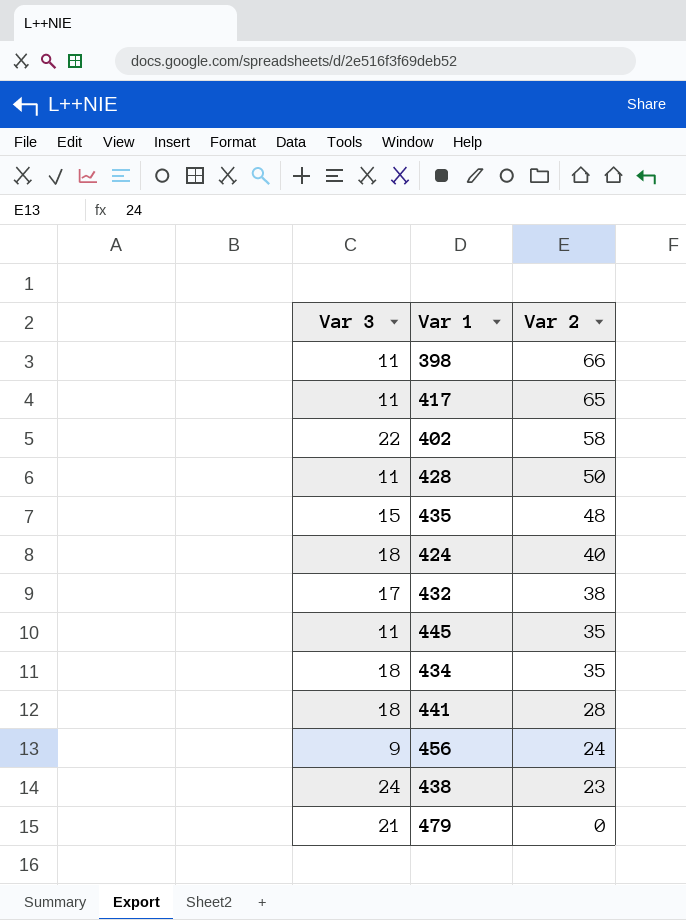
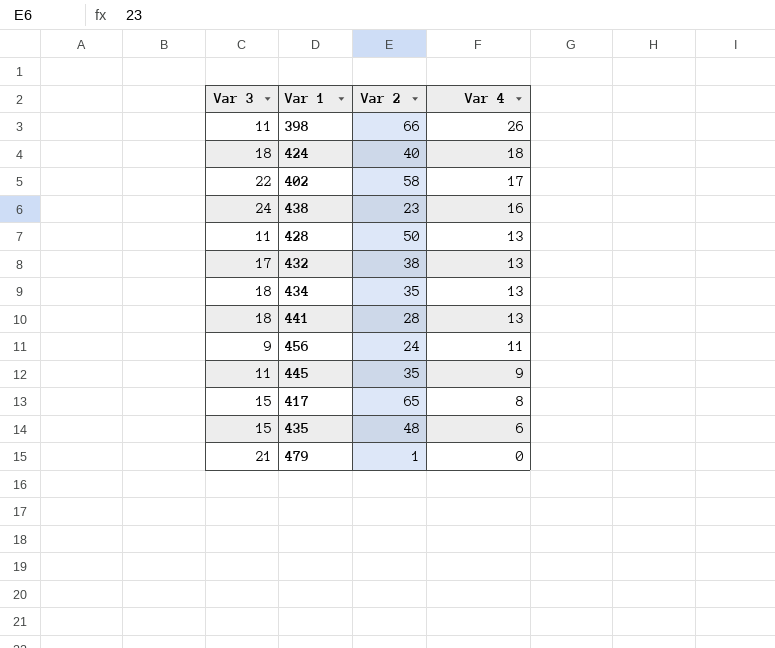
row order: Var 2 descending -> Var 4 descending
column Var 4 | position: none -> 4
417 | Var 3: 11 -> 15
479 | Var 2: 0 -> 1

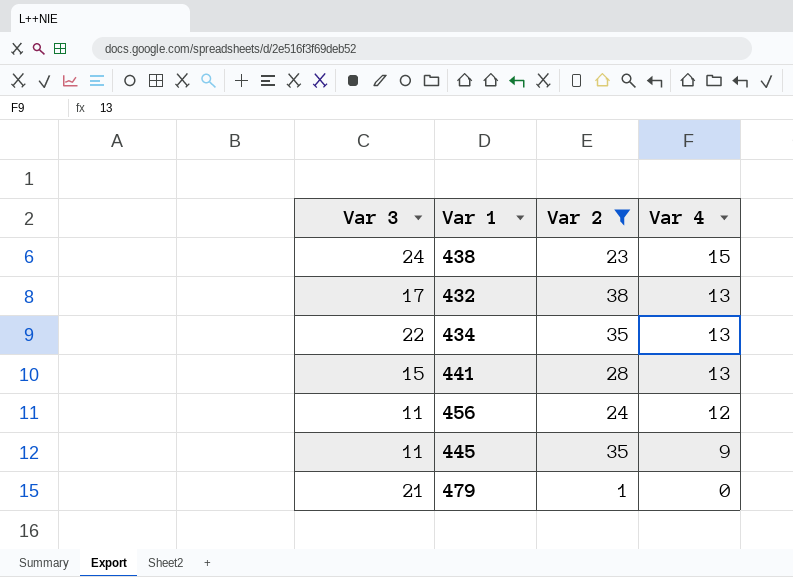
filter: none -> Var 2 <= 38
438 | Var 4: 16 -> 15
434 | Var 3: 18 -> 22
441 | Var 3: 18 -> 15
456 | Var 3: 9 -> 11
456 | Var 4: 11 -> 12

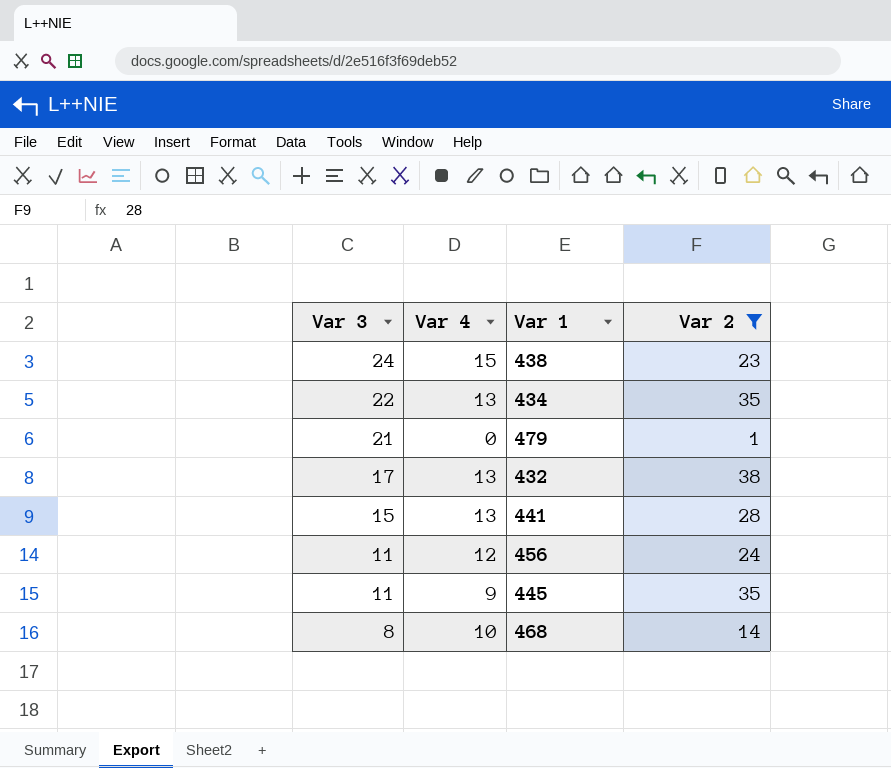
row order: Var 4 descending -> Var 3 descending
column Var 4 | position: 4 -> 2
row 468: none -> 8 | 10 | 14

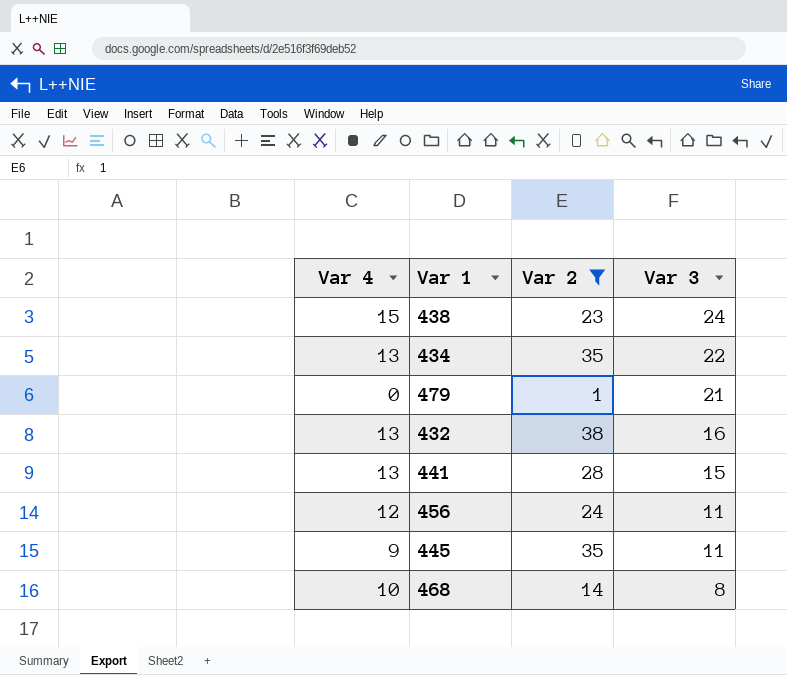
column Var 3 | position: 1 -> 4
432 | Var 3: 17 -> 16

